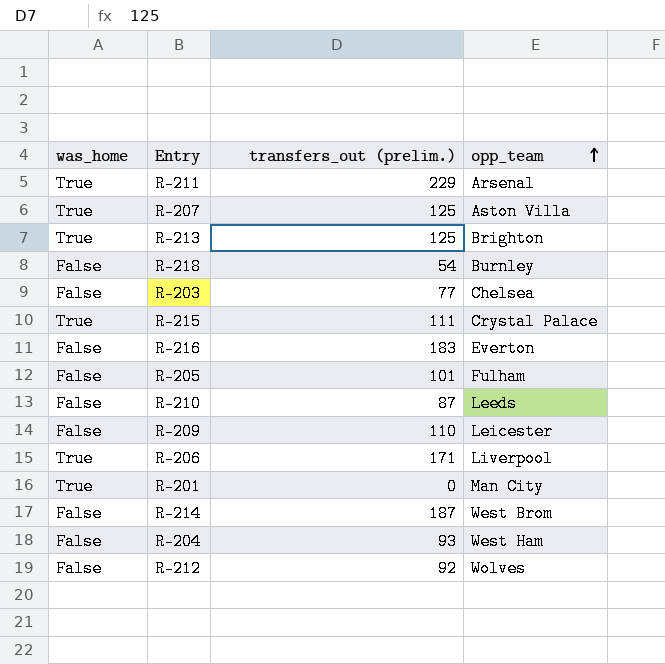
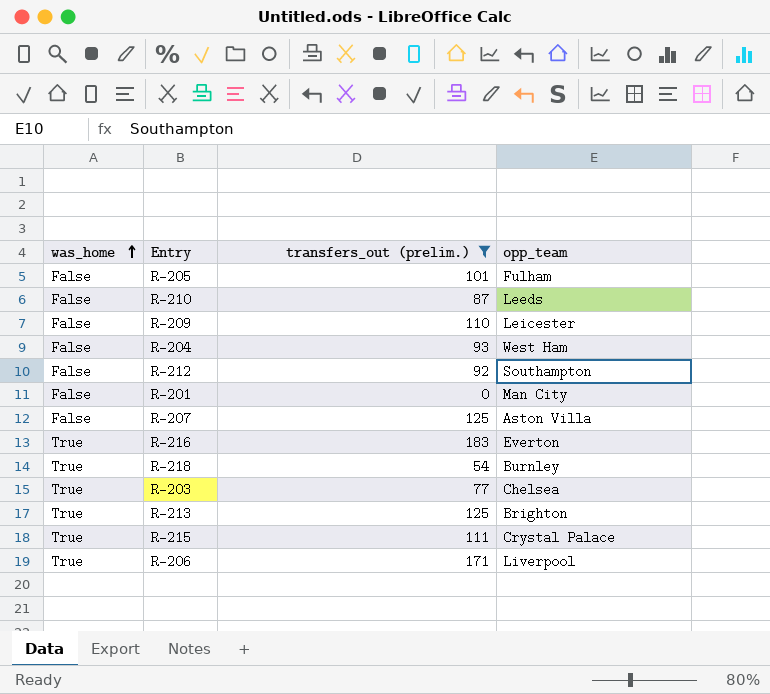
filter: none -> transfers_out (prelim.) <= 183
row order: opp_team ascending -> was_home ascending
R-212 | opp_team: Wolves -> Southampton
R-201 | was_home: True -> False
R-207 | was_home: True -> False
R-216 | was_home: False -> True
R-218 | was_home: False -> True
R-203 | was_home: False -> True

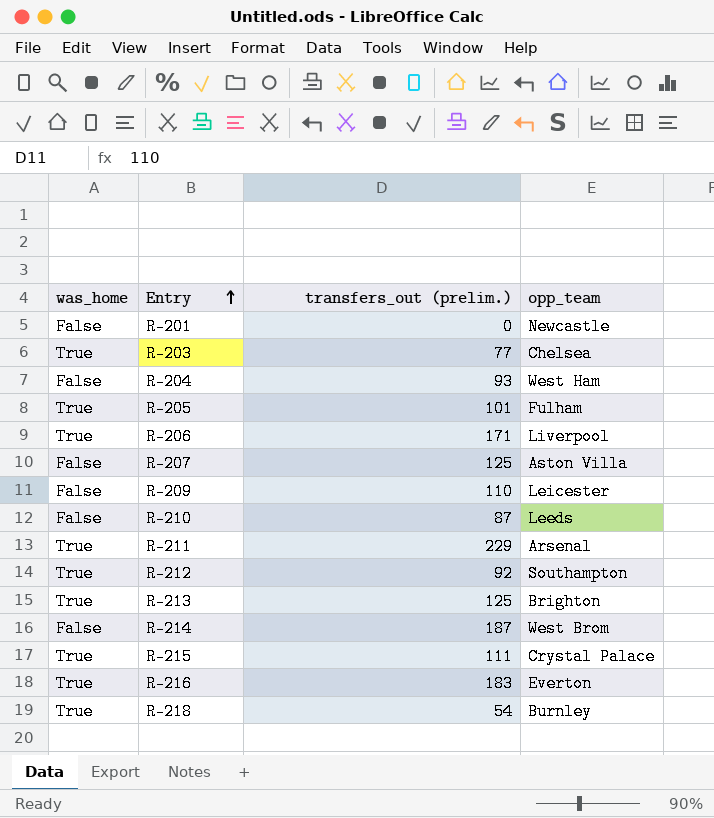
filter: transfers_out (prelim.) <= 183 -> none
row order: was_home ascending -> Entry ascending
R-201 | opp_team: Man City -> Newcastle
R-205 | was_home: False -> True
R-212 | was_home: False -> True

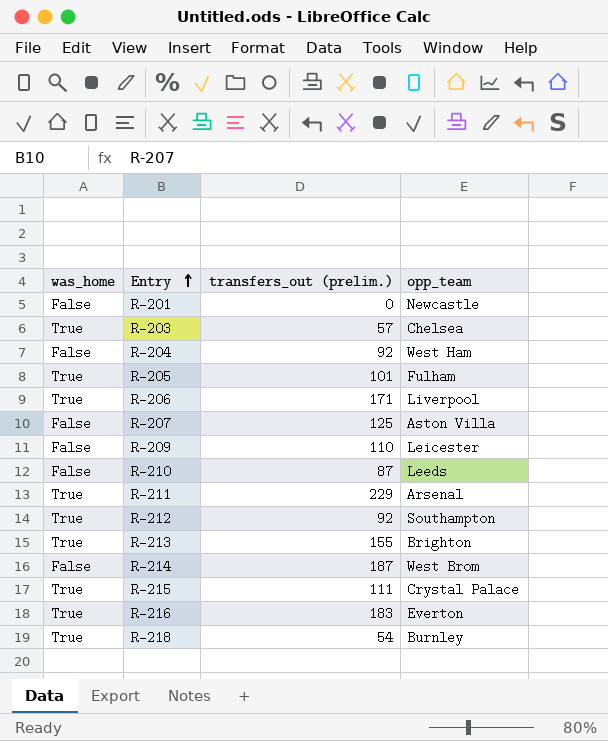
R-203 | transfers_out (prelim.): 77 -> 57
R-204 | transfers_out (prelim.): 93 -> 92
R-213 | transfers_out (prelim.): 125 -> 155

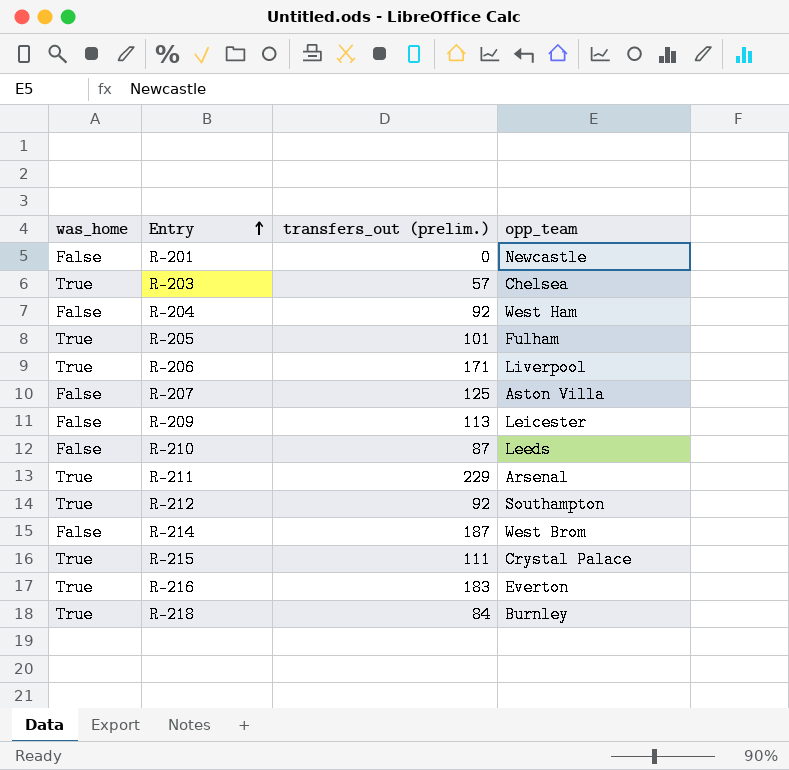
row R-213: True | 155 | Brighton -> none
R-209 | transfers_out (prelim.): 110 -> 113
R-218 | transfers_out (prelim.): 54 -> 84

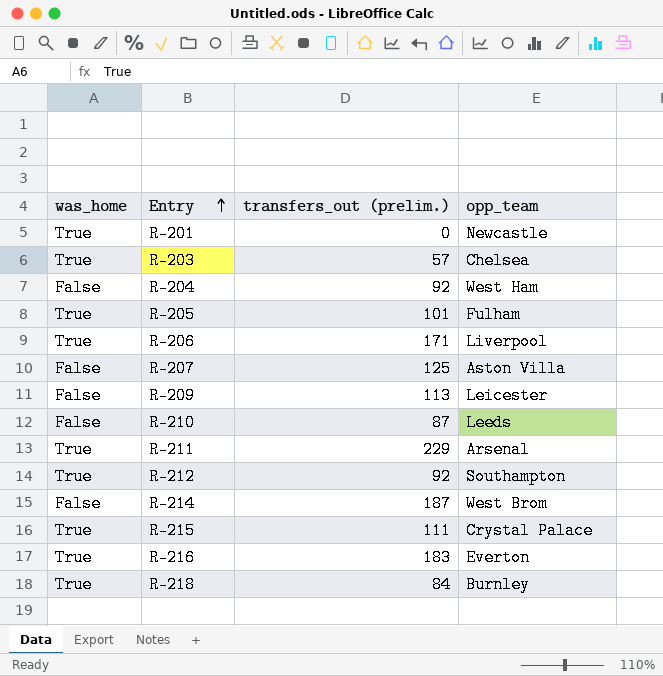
R-201 | was_home: False -> True

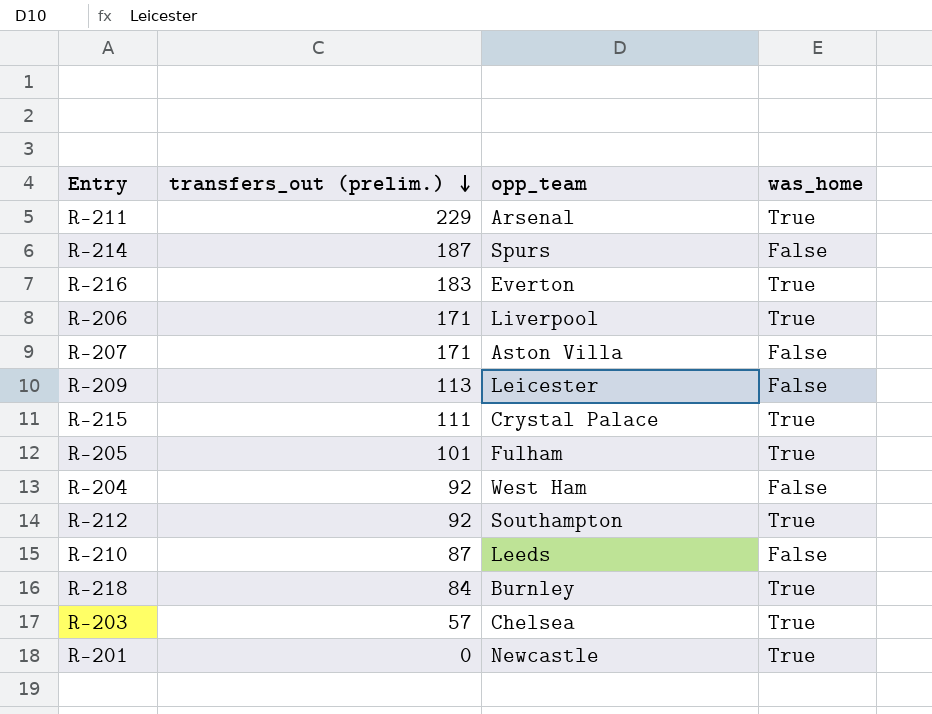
row order: Entry ascending -> transfers_out (prelim.) descending
column was_home | position: 1 -> 4
R-214 | opp_team: West Brom -> Spurs
R-207 | transfers_out (prelim.): 125 -> 171

